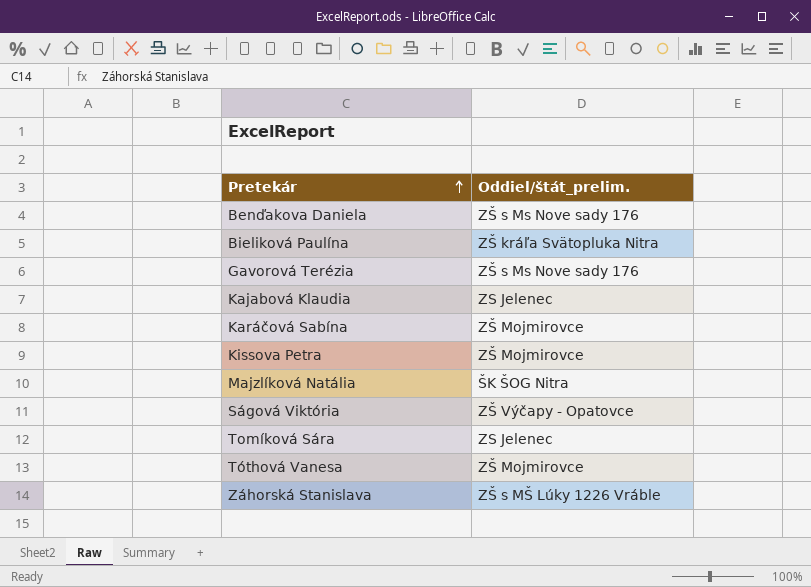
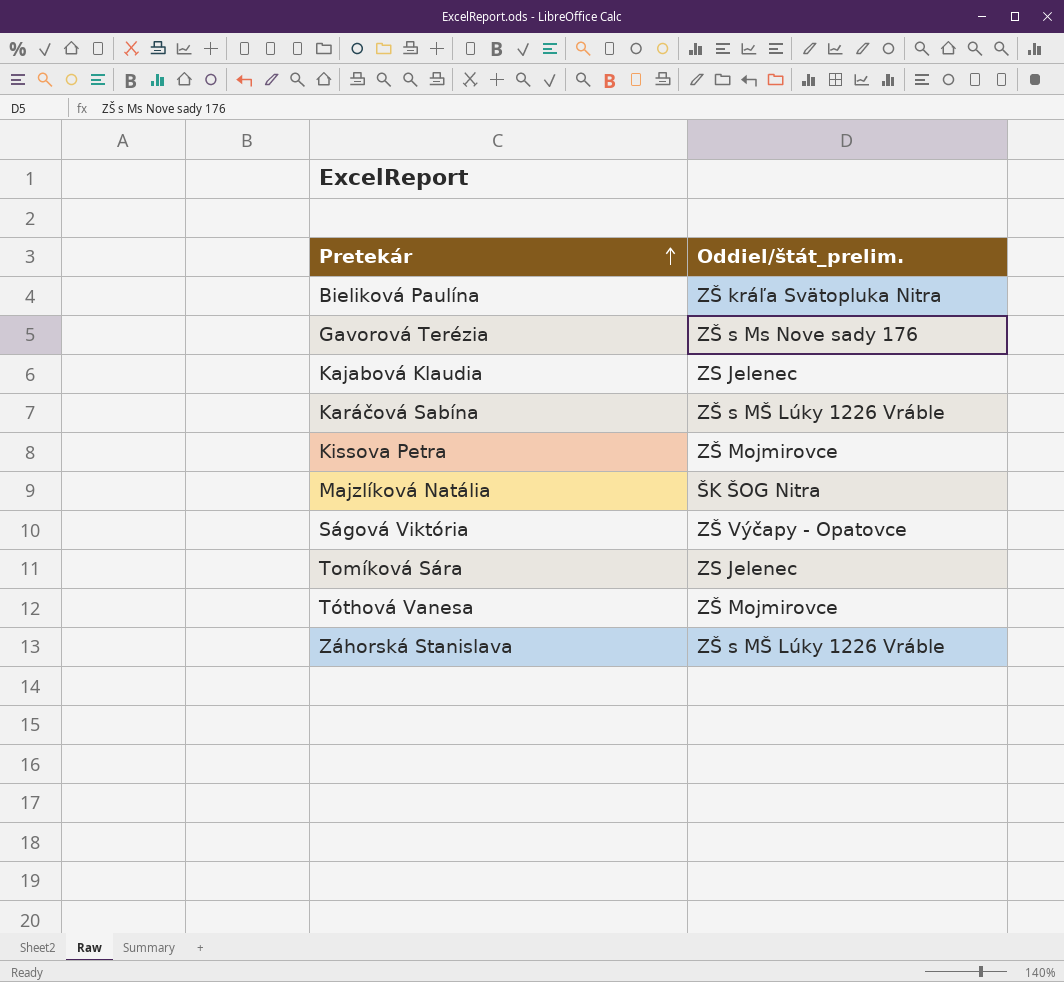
row Benďakova Daniela: ZŠ s Ms Nove sady 176 -> none
Karáčová Sabína | Oddiel/štát_prelim.: ZŠ Mojmirovce -> ZŠ s MŠ Lúky 1226 Vráble

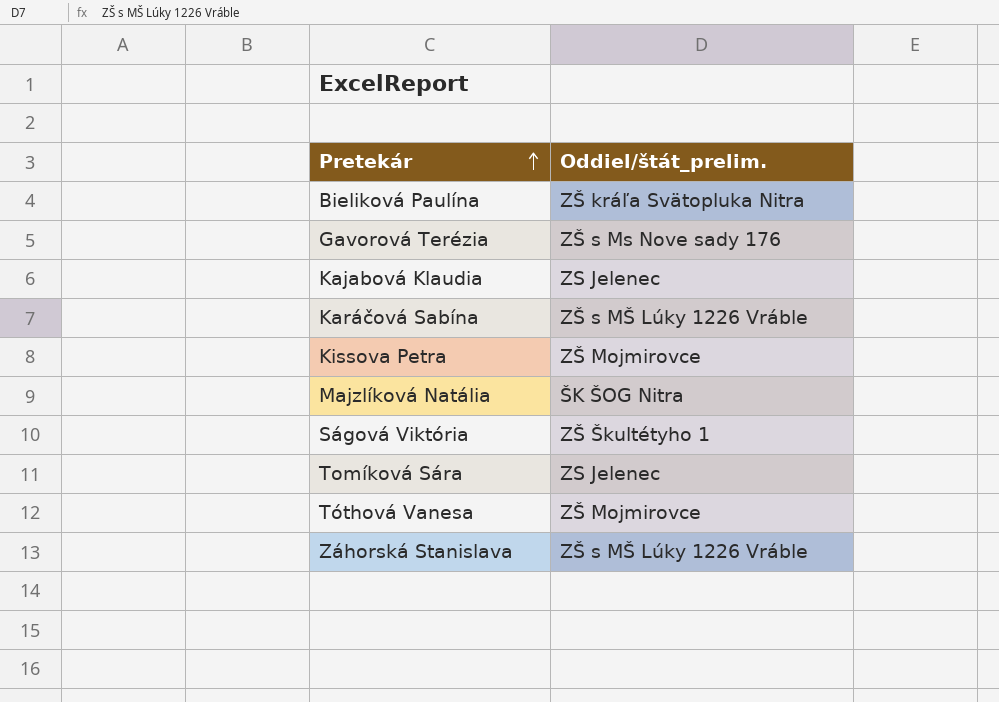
Ságová Viktória | Oddiel/štát_prelim.: ZŠ Výčapy - Opatovce -> ZŠ Škultétyho 1

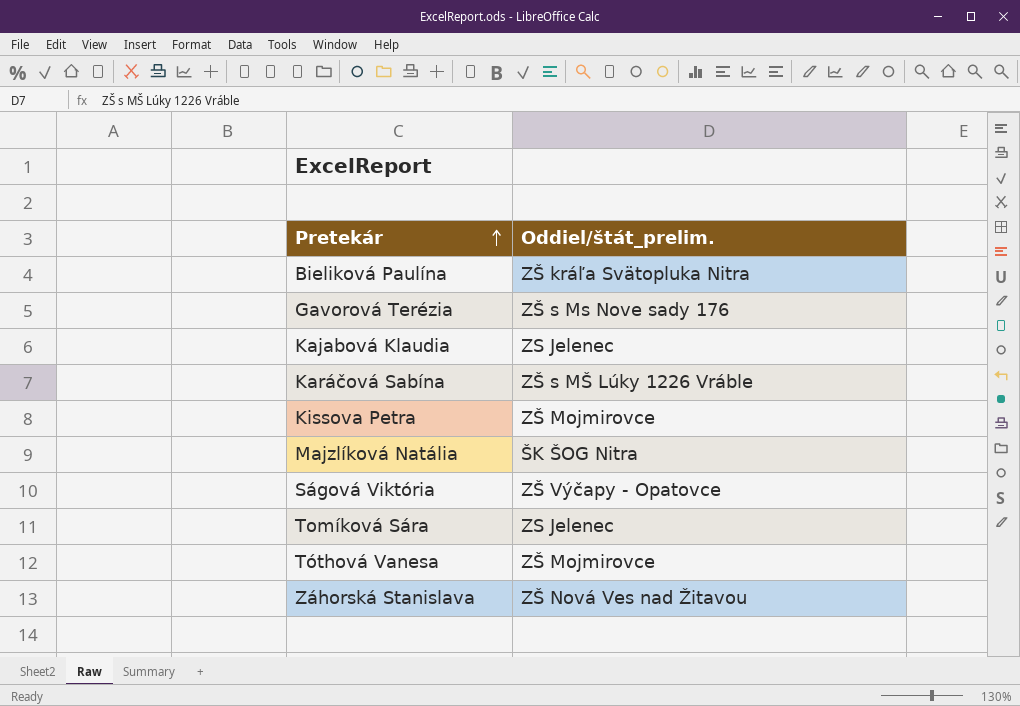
Ságová Viktória | Oddiel/štát_prelim.: ZŠ Škultétyho 1 -> ZŠ Výčapy - Opatovce
Záhorská Stanislava | Oddiel/štát_prelim.: ZŠ s MŠ Lúky 1226 Vráble -> ZŠ Nová Ves nad Žitavou

